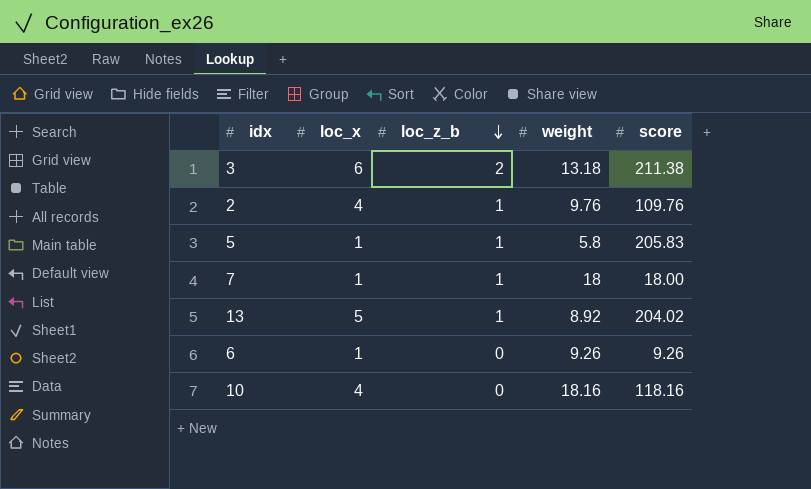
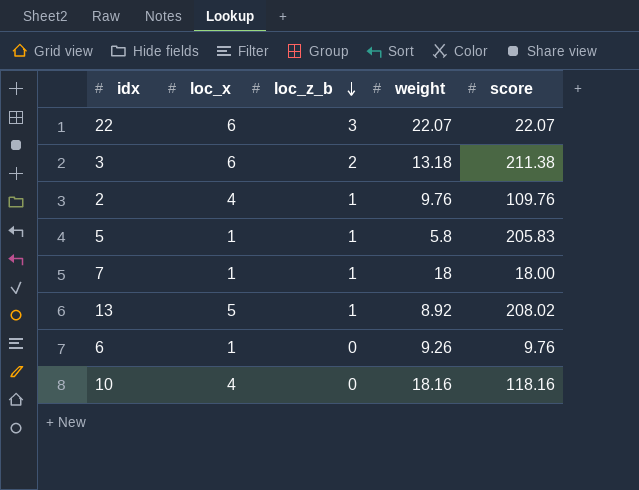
row 22: none -> 6 | 3 | 22.07 | 22.07
13 | score: 204.02 -> 208.02
6 | score: 9.26 -> 9.76

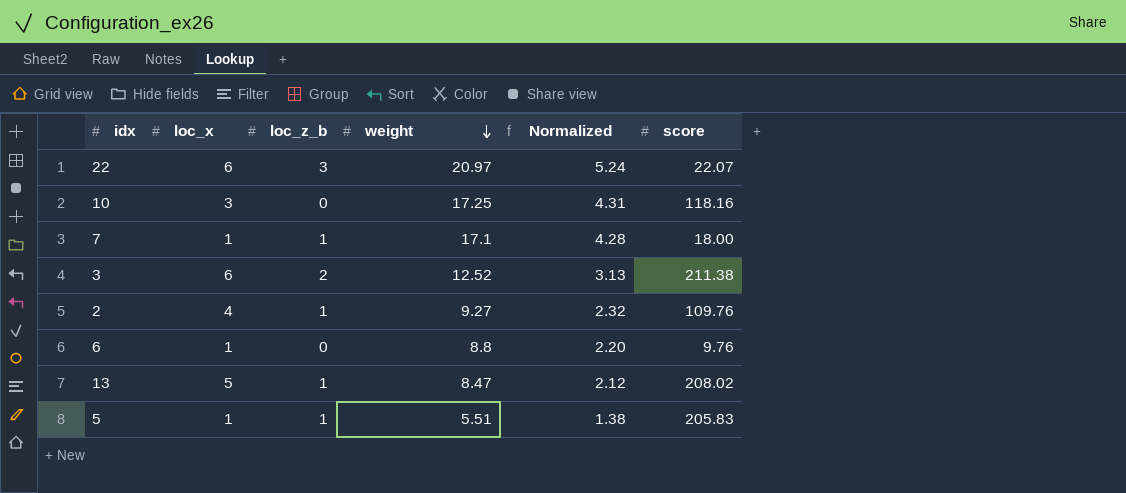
row order: loc_z_b descending -> weight descending
column Normalized | formula: none -> [weight] * 0.25
22 | weight: 22.07 -> 20.97
10 | loc_x: 4 -> 3
10 | weight: 18.16 -> 17.25
7 | weight: 18 -> 17.1
3 | weight: 13.18 -> 12.52
2 | weight: 9.76 -> 9.27
6 | weight: 9.26 -> 8.8
13 | weight: 8.92 -> 8.47
5 | weight: 5.8 -> 5.51

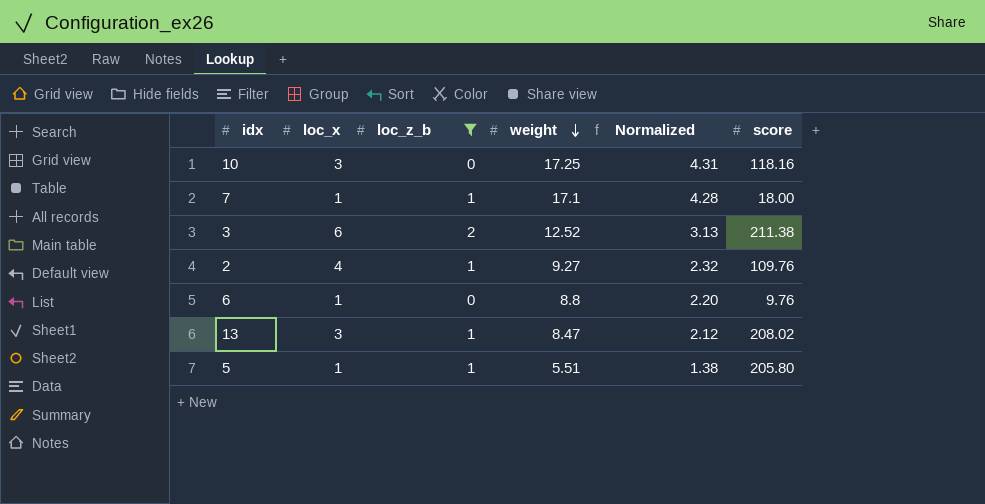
filter: none -> loc_z_b != 3
13 | loc_x: 5 -> 3
5 | score: 205.83 -> 205.80

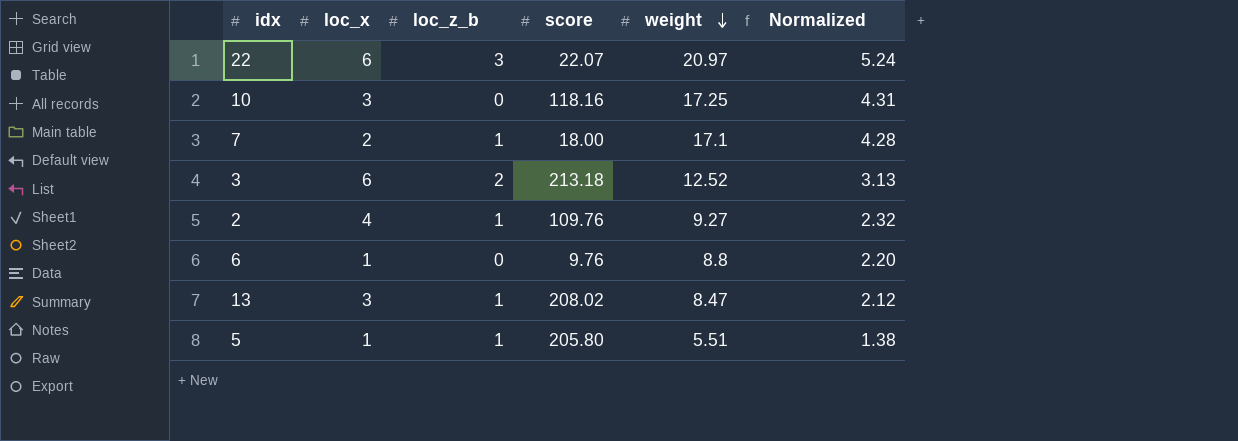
filter: loc_z_b != 3 -> none
column score | position: 6 -> 4
7 | loc_x: 1 -> 2
3 | score: 211.38 -> 213.18

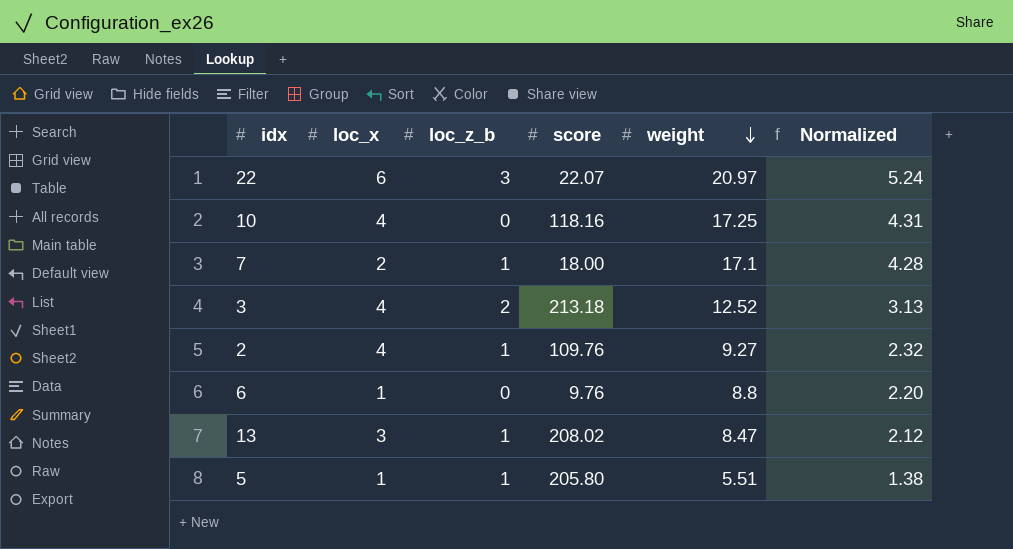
10 | loc_x: 3 -> 4
3 | loc_x: 6 -> 4

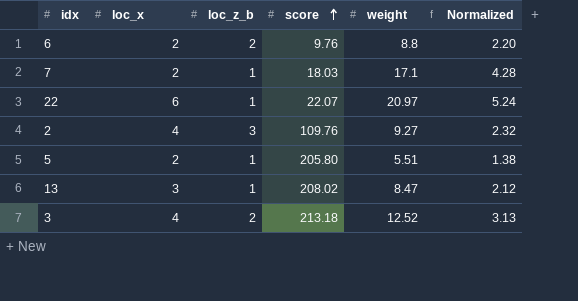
row order: weight descending -> score ascending
row 10: 4 | 0 | 118.16 | 17.25 | 4.31 -> none
6 | loc_x: 1 -> 2
6 | loc_z_b: 0 -> 2
7 | score: 18.00 -> 18.03
22 | loc_z_b: 3 -> 1
2 | loc_z_b: 1 -> 3
5 | loc_x: 1 -> 2

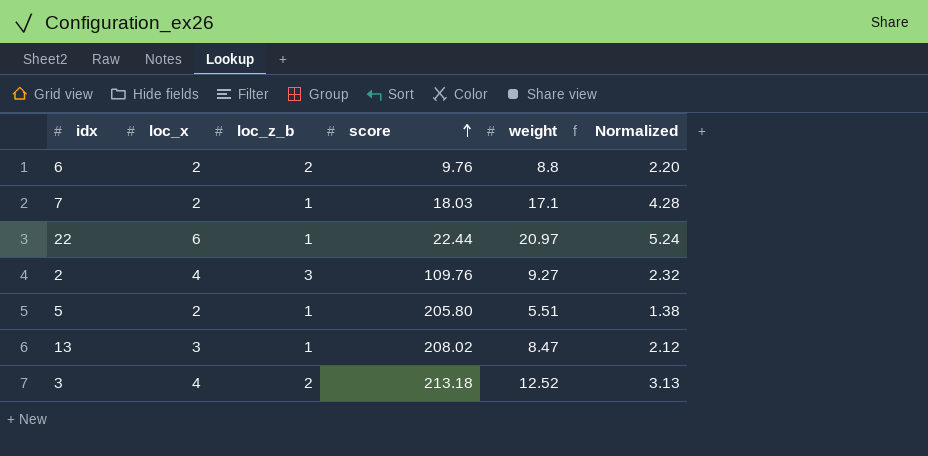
22 | score: 22.07 -> 22.44

